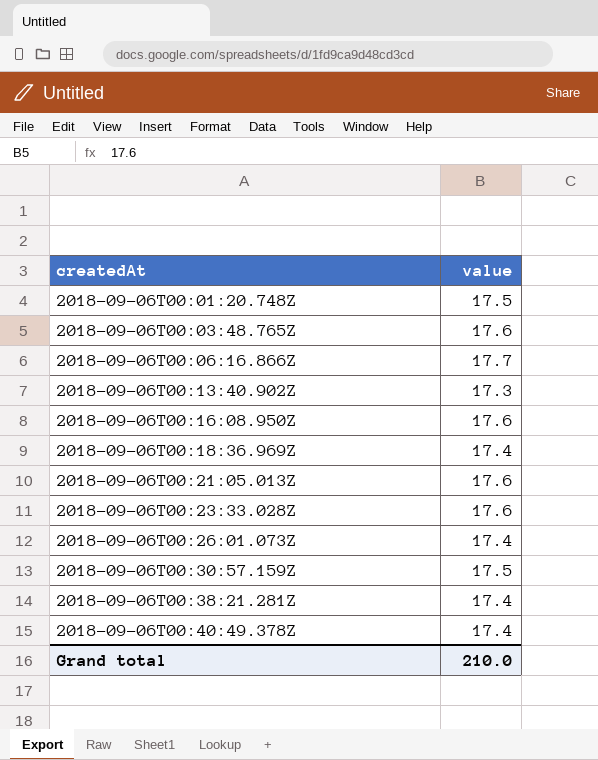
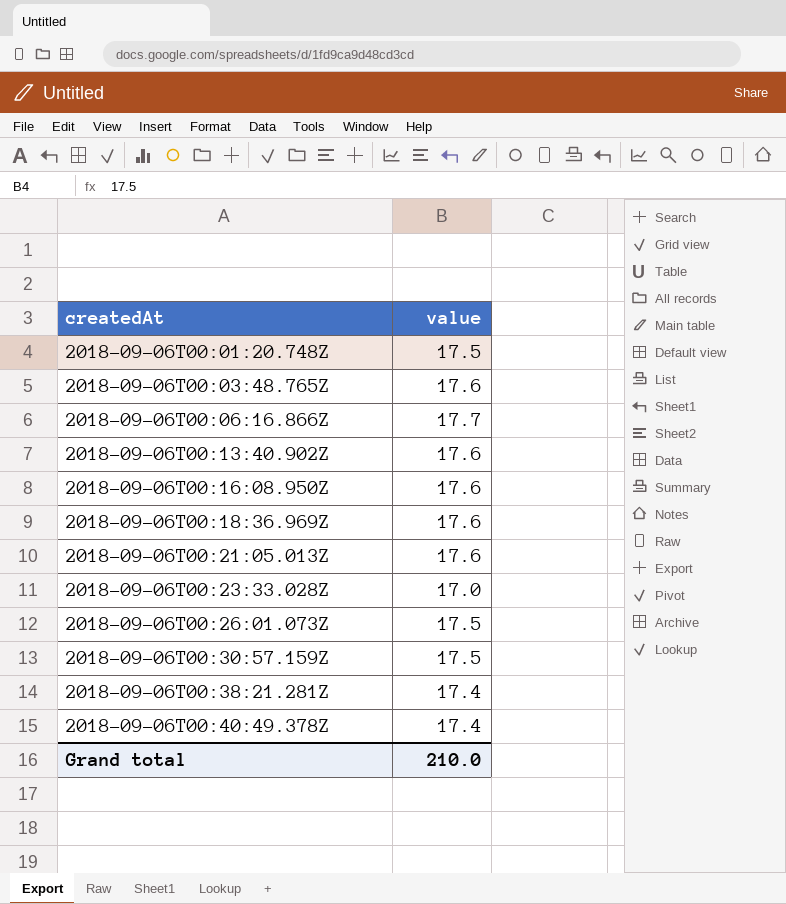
2018-09-06T00:13:40.902Z | value: 17.3 -> 17.6
2018-09-06T00:18:36.969Z | value: 17.4 -> 17.6
2018-09-06T00:23:33.028Z | value: 17.6 -> 17.0
2018-09-06T00:26:01.073Z | value: 17.4 -> 17.5

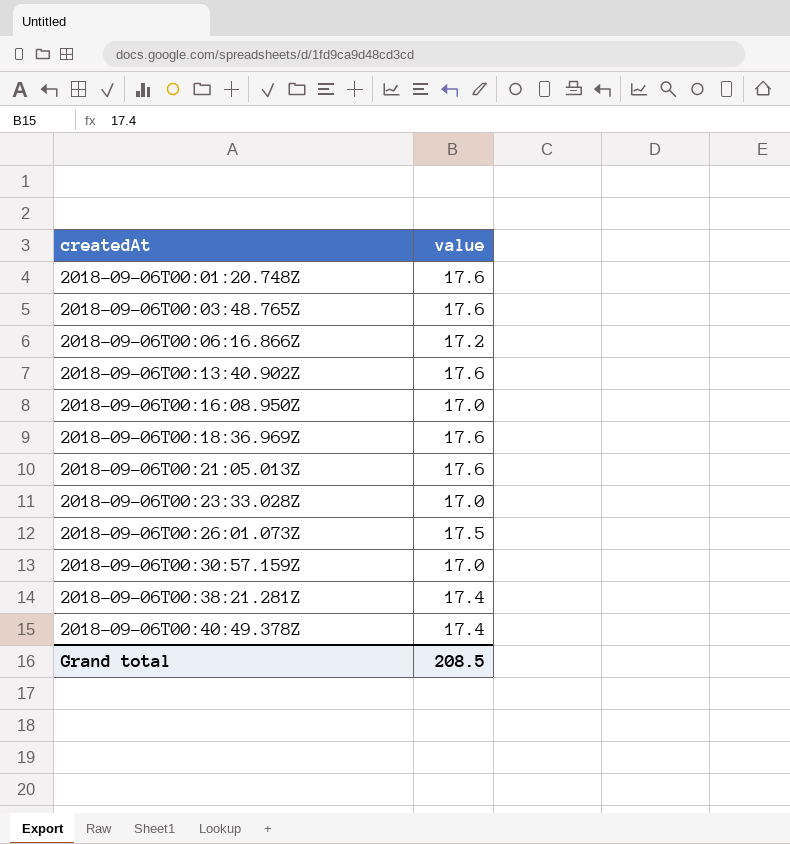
2018-09-06T00:01:20.748Z | value: 17.5 -> 17.6
2018-09-06T00:06:16.866Z | value: 17.7 -> 17.2
2018-09-06T00:16:08.950Z | value: 17.6 -> 17.0
2018-09-06T00:30:57.159Z | value: 17.5 -> 17.0
Grand total | value: 210.0 -> 208.5

